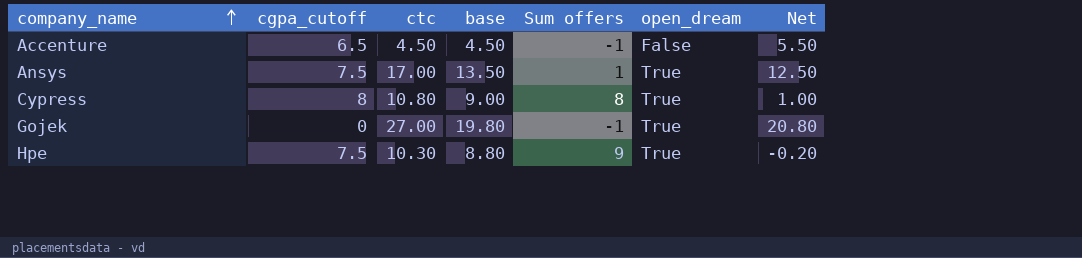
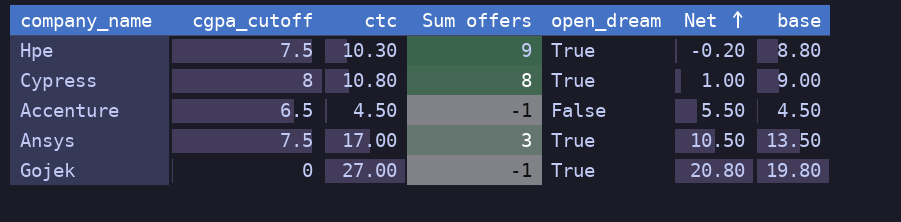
row order: company_name ascending -> Net ascending
column base | position: 4 -> 7
Ansys | Sum offers: 1 -> 3
Ansys | Net: 12.50 -> 10.50

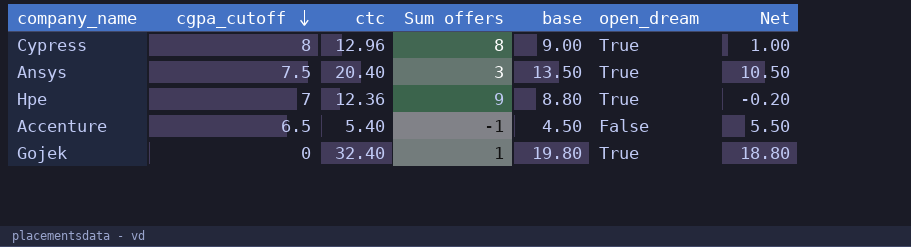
row order: Net ascending -> cgpa_cutoff descending
column base | position: 7 -> 5
Cypress | ctc: 10.80 -> 12.96
Ansys | ctc: 17.00 -> 20.40
Hpe | cgpa_cutoff: 7.5 -> 7
Hpe | ctc: 10.30 -> 12.36
Accenture | ctc: 4.50 -> 5.40
Gojek | ctc: 27.00 -> 32.40
Gojek | Sum offers: -1 -> 1
Gojek | Net: 20.80 -> 18.80

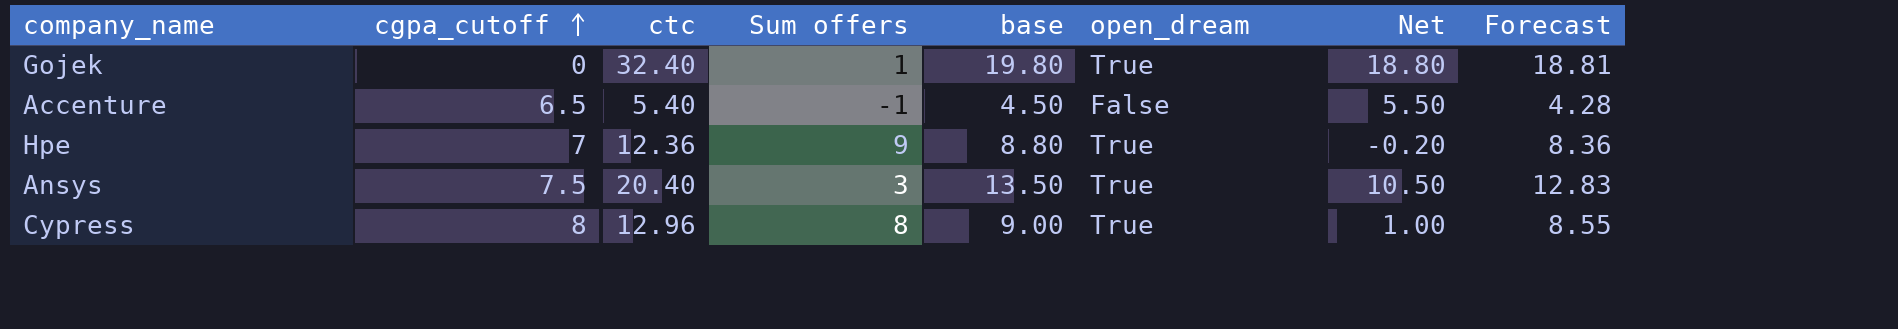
row order: cgpa_cutoff descending -> cgpa_cutoff ascending
column Forecast | formula: none -> [base] * 0.95

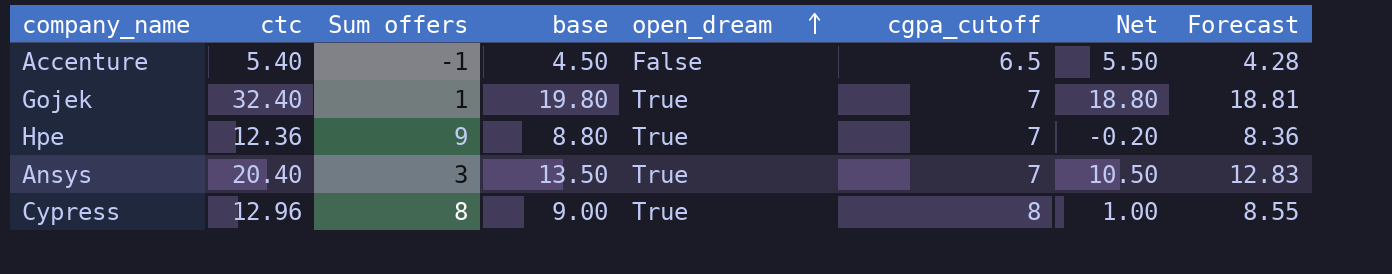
row order: cgpa_cutoff ascending -> open_dream ascending
column cgpa_cutoff | position: 2 -> 6
Gojek | cgpa_cutoff: 0 -> 7
Ansys | cgpa_cutoff: 7.5 -> 7

